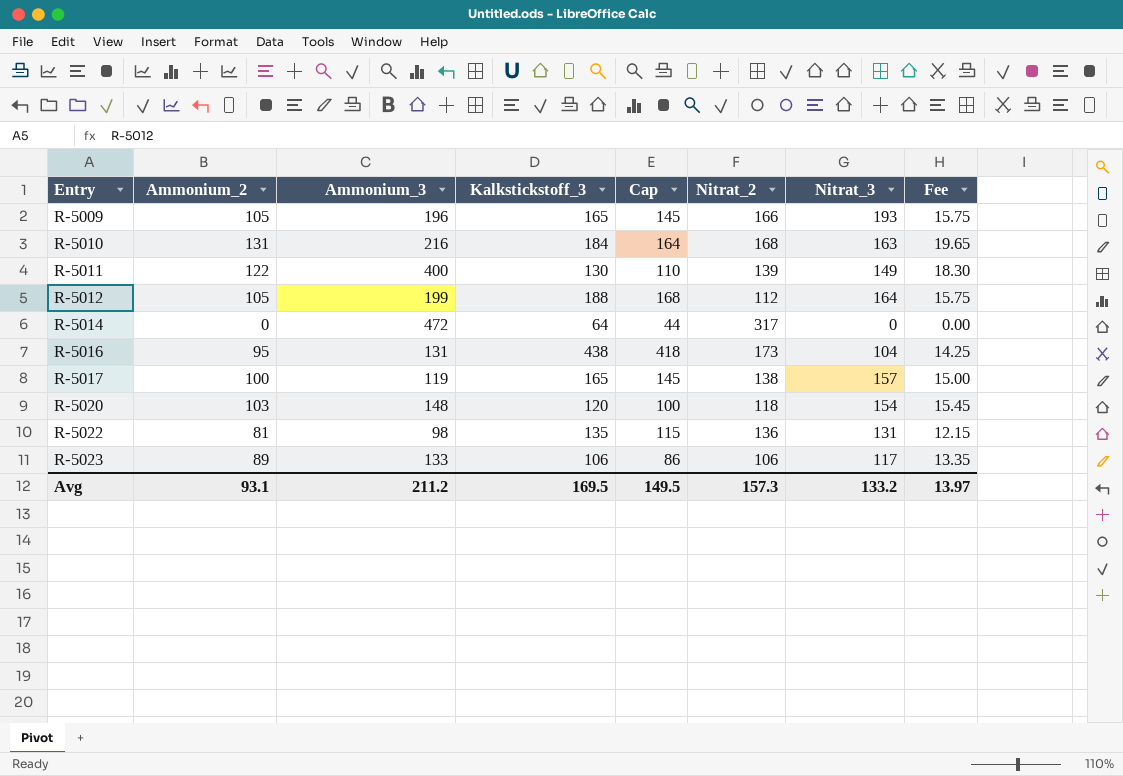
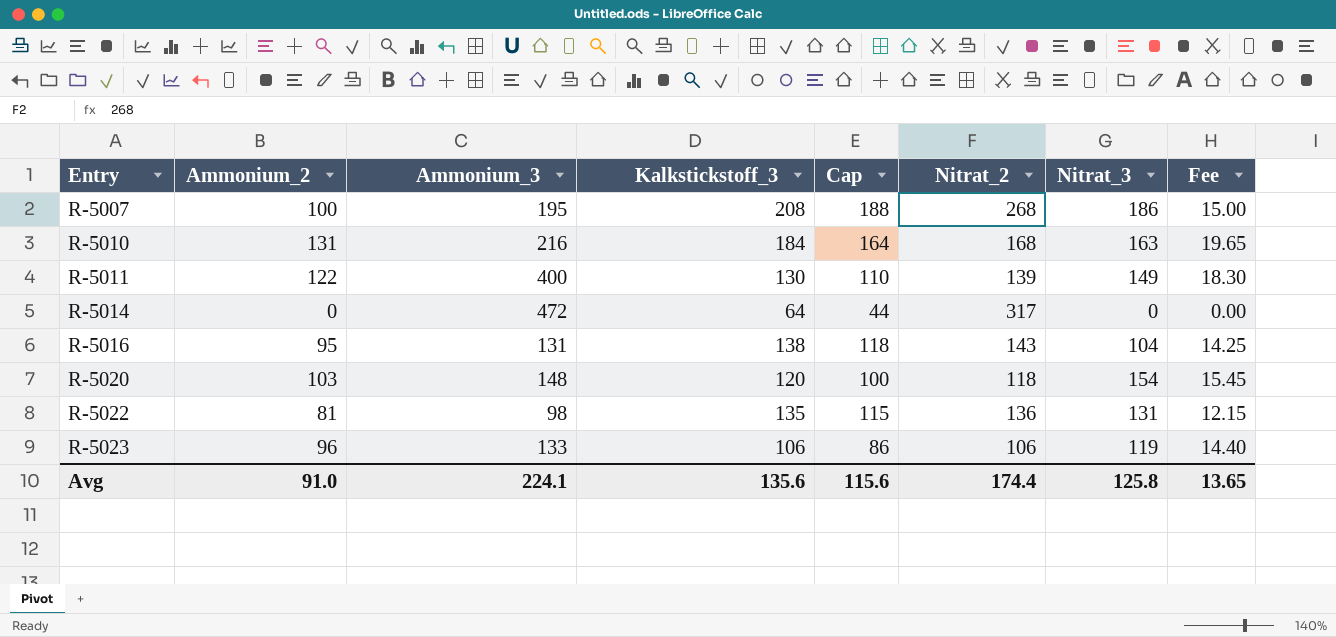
row R-5009: 105 | 196 | 165 | 145 | 166 | 193 | 15.75 -> none
row R-5012: 105 | 199 | 188 | 168 | 112 | 164 | 15.75 -> none
row R-5017: 100 | 119 | 165 | 145 | 138 | 157 | 15.00 -> none
row R-5007: none -> 100 | 195 | 208 | 188 | 268 | 186 | 15.00
R-5016 | Kalkstickstoff_3: 438 -> 138
R-5016 | Cap: 418 -> 118
R-5016 | Nitrat_2: 173 -> 143
R-5023 | Ammonium_2: 89 -> 96
R-5023 | Nitrat_3: 117 -> 119
R-5023 | Fee: 13.35 -> 14.40
Avg | Ammonium_2: 93.1 -> 91.0
Avg | Ammonium_3: 211.2 -> 224.1
Avg | Kalkstickstoff_3: 169.5 -> 135.6
Avg | Cap: 149.5 -> 115.6
Avg | Nitrat_2: 157.3 -> 174.4
Avg | Nitrat_3: 133.2 -> 125.8
Avg | Fee: 13.97 -> 13.65

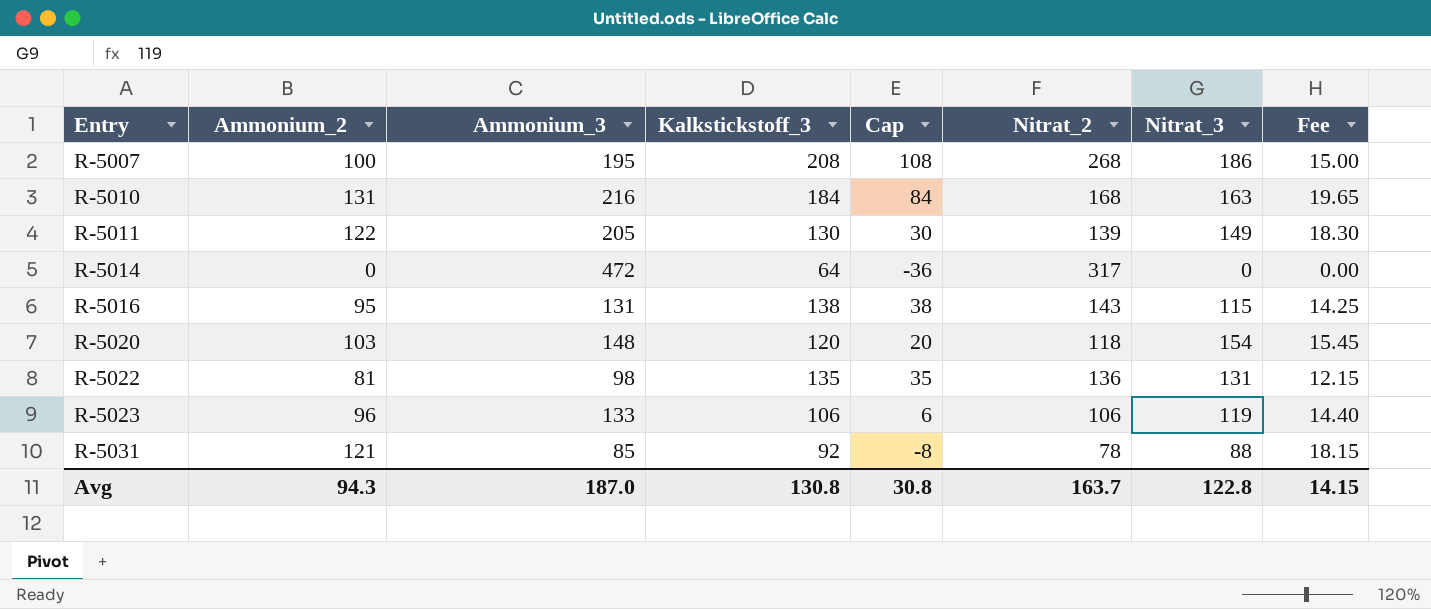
column Cap | formula: [Kalkstickstoff_3] - 20 -> [Kalkstickstoff_3] - 100
R-5011 | Ammonium_3: 400 -> 205
R-5016 | Nitrat_3: 104 -> 115
row R-5031: none -> 121 | 85 | 92 | -8 | 78 | 88 | 18.15
Avg | Ammonium_2: 91.0 -> 94.3
Avg | Ammonium_3: 224.1 -> 187.0
Avg | Kalkstickstoff_3: 135.6 -> 130.8
Avg | Cap: 115.6 -> 30.8
Avg | Nitrat_2: 174.4 -> 163.7
Avg | Nitrat_3: 125.8 -> 122.8
Avg | Fee: 13.65 -> 14.15

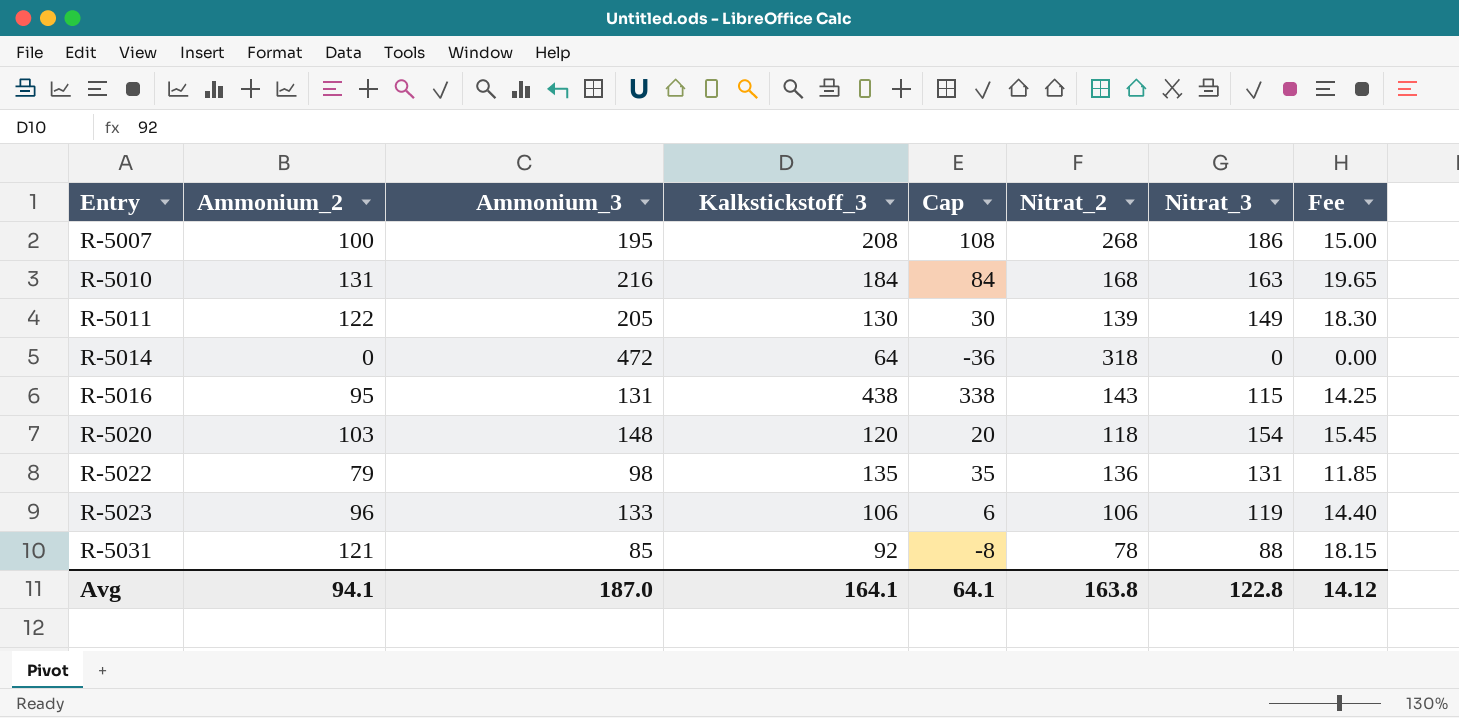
R-5014 | Nitrat_2: 317 -> 318
R-5016 | Kalkstickstoff_3: 138 -> 438
R-5016 | Cap: 38 -> 338
R-5022 | Ammonium_2: 81 -> 79
R-5022 | Fee: 12.15 -> 11.85
Avg | Ammonium_2: 94.3 -> 94.1
Avg | Kalkstickstoff_3: 130.8 -> 164.1
Avg | Cap: 30.8 -> 64.1
Avg | Nitrat_2: 163.7 -> 163.8
Avg | Fee: 14.15 -> 14.12

